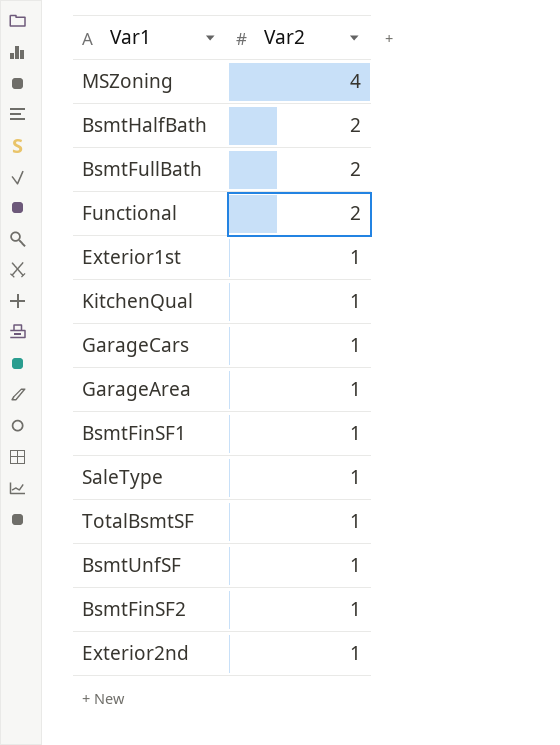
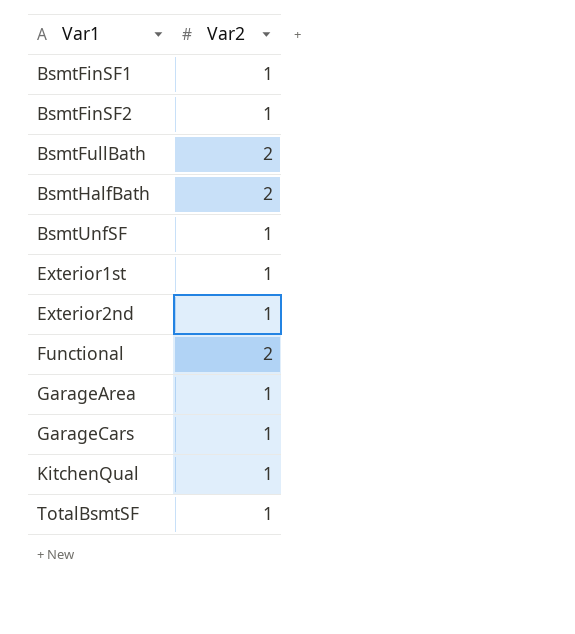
row order: Var2 descending -> Var1 ascending
row MSZoning: 4 -> none
row SaleType: 1 -> none

